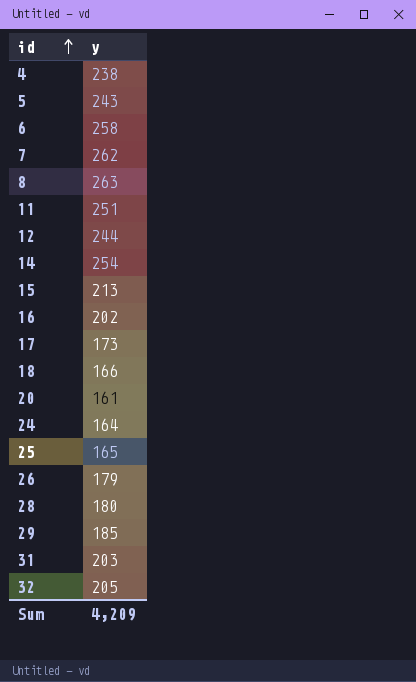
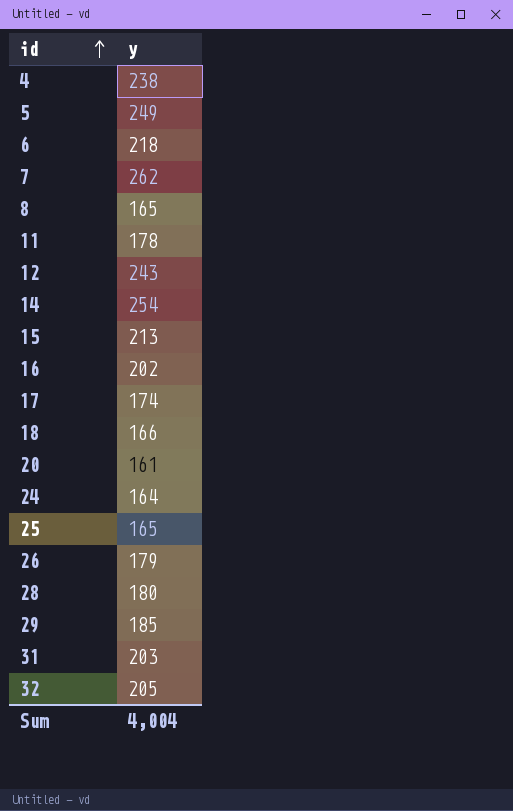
5 | y: 243 -> 249
6 | y: 258 -> 218
8 | y: 263 -> 165
11 | y: 251 -> 178
12 | y: 244 -> 243
17 | y: 173 -> 174
Sum | y: 4,209 -> 4,004

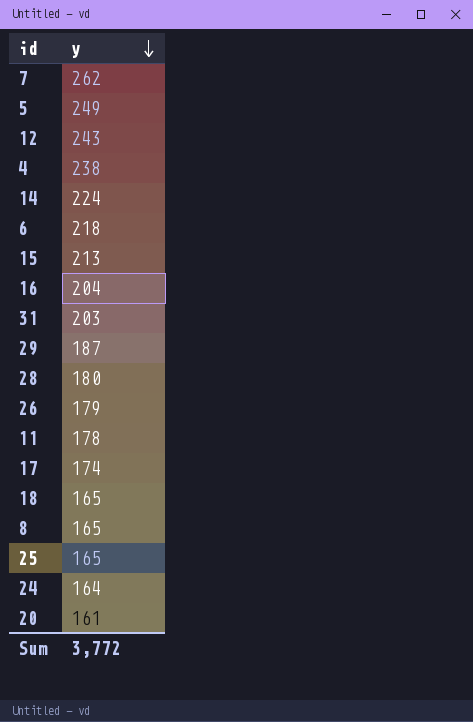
row order: id ascending -> y descending
row 32: 205 -> none
14 | y: 254 -> 224
16 | y: 202 -> 204
29 | y: 185 -> 187
18 | y: 166 -> 165
Sum | y: 4,004 -> 3,772

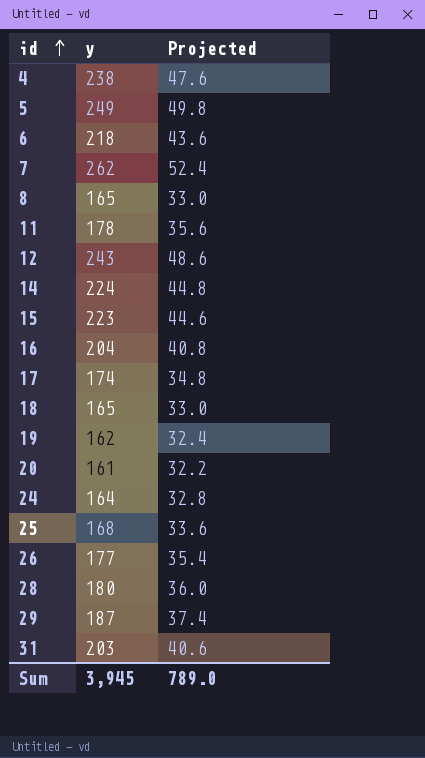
row order: y descending -> id ascending
column Projected | formula: none -> [y] * 0.2
15 | y: 213 -> 223
row 19: none -> 162 | 32.4
25 | y: 165 -> 168
26 | y: 179 -> 177
Sum | y: 3,772 -> 3,945

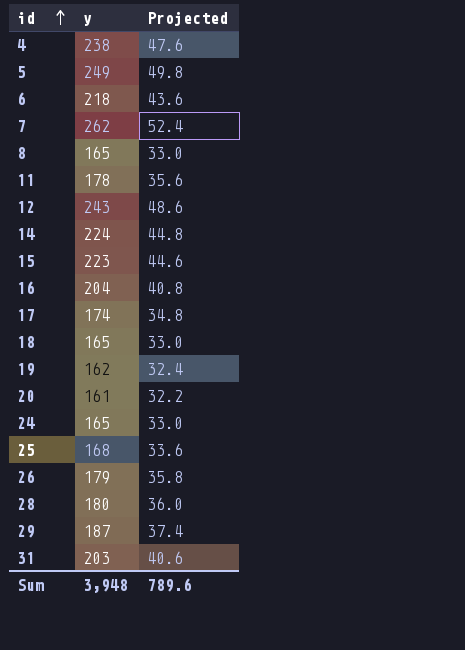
24 | y: 164 -> 165
24 | Projected: 32.8 -> 33.0
26 | y: 177 -> 179
26 | Projected: 35.4 -> 35.8
Sum | y: 3,945 -> 3,948
Sum | Projected: 789.0 -> 789.6

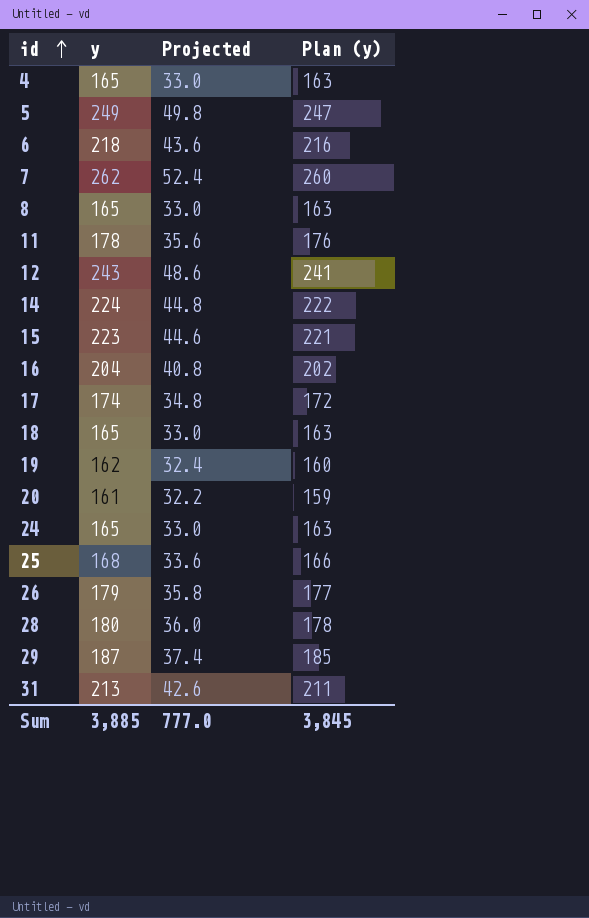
column Plan (y) | formula: none -> [y] - 2
4 | y: 238 -> 165
4 | Projected: 47.6 -> 33.0
31 | y: 203 -> 213
31 | Projected: 40.6 -> 42.6
Sum | y: 3,948 -> 3,885
Sum | Projected: 789.6 -> 777.0

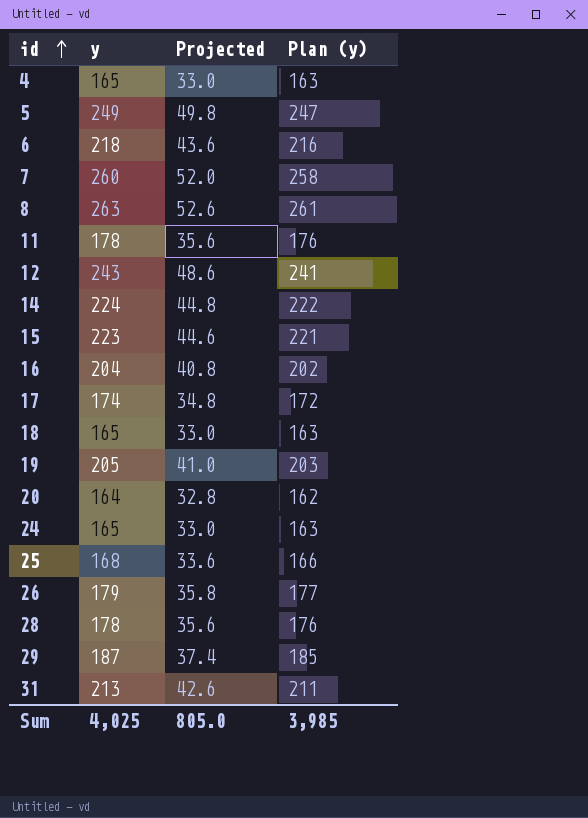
7 | y: 262 -> 260
7 | Projected: 52.4 -> 52.0
7 | Plan (y): 260 -> 258
8 | y: 165 -> 263
8 | Projected: 33.0 -> 52.6
8 | Plan (y): 163 -> 261
19 | y: 162 -> 205
19 | Projected: 32.4 -> 41.0
19 | Plan (y): 160 -> 203
20 | y: 161 -> 164
20 | Projected: 32.2 -> 32.8
20 | Plan (y): 159 -> 162
28 | y: 180 -> 178
28 | Projected: 36.0 -> 35.6
28 | Plan (y): 178 -> 176
Sum | y: 3,885 -> 4,025
Sum | Projected: 777.0 -> 805.0
Sum | Plan (y): 3,845 -> 3,985

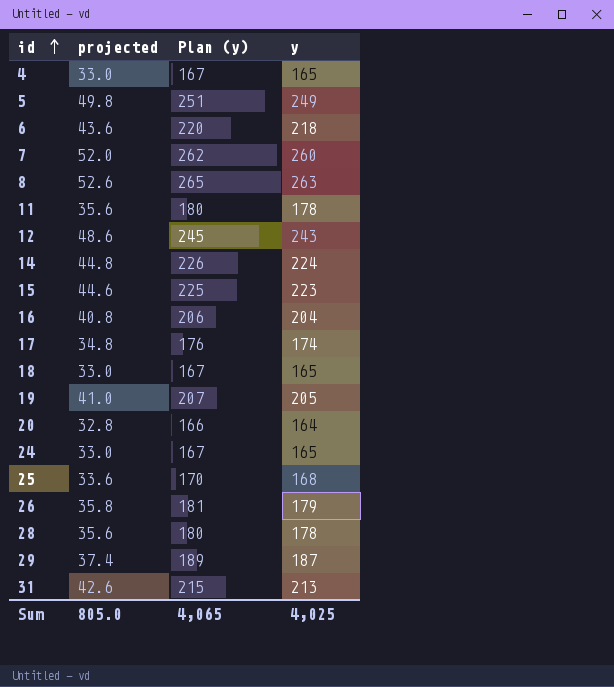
column name: Projected -> projected
column Plan (y) | formula: [y] - 2 -> [y] + 2
column y | position: 2 -> 4
Sum | Plan (y): 3,985 -> 4,065

